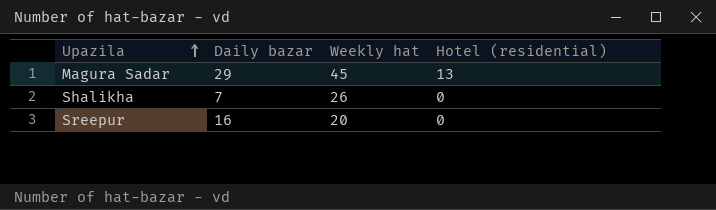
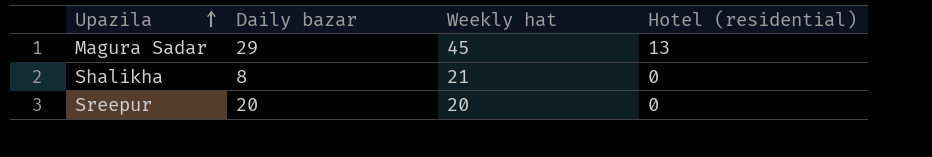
Shalikha | Daily bazar: 7 -> 8
Shalikha | Weekly hat: 26 -> 21
Sreepur | Daily bazar: 16 -> 20

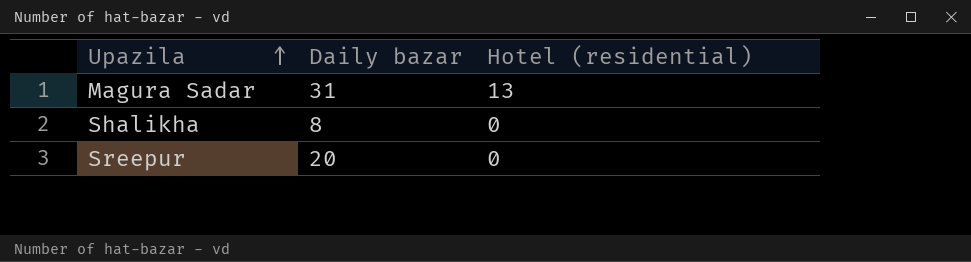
column Weekly hat | position: 3 -> none
Magura Sadar | Daily bazar: 29 -> 31

